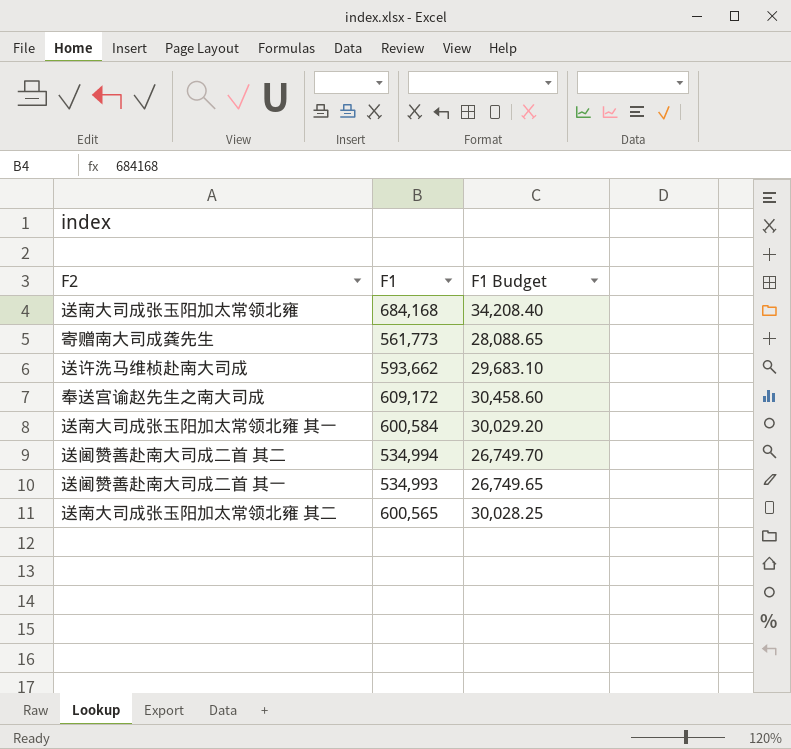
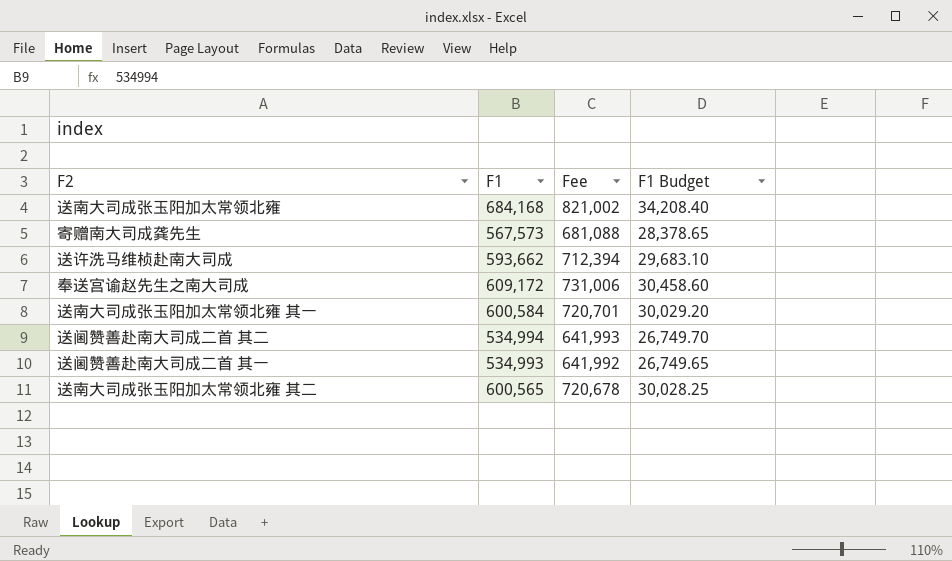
column Fee | formula: none -> [F1] * 1.2
寄赠南大司成龚先生 | F1: 561,773 -> 567,573
寄赠南大司成龚先生 | F1 Budget: 28,088.65 -> 28,378.65

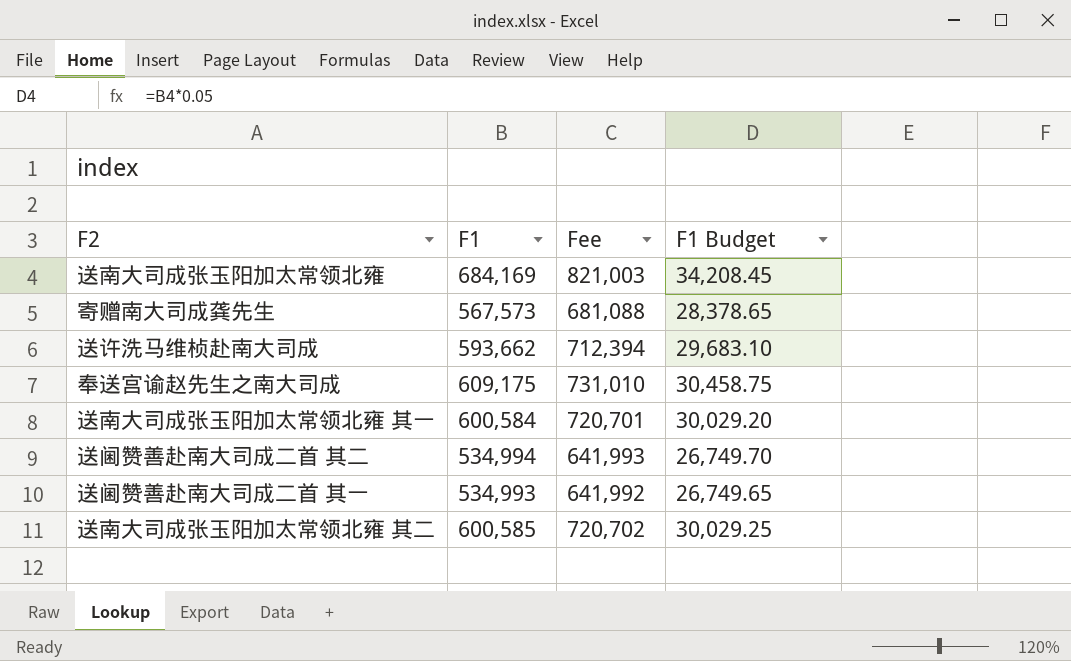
送南大司成张玉阳加太常领北雍 | F1: 684,168 -> 684,169
送南大司成张玉阳加太常领北雍 | Fee: 821,002 -> 821,003
送南大司成张玉阳加太常领北雍 | F1 Budget: 34,208.40 -> 34,208.45
奉送宫谕赵先生之南大司成 | F1: 609,172 -> 609,175
奉送宫谕赵先生之南大司成 | Fee: 731,006 -> 731,010
奉送宫谕赵先生之南大司成 | F1 Budget: 30,458.60 -> 30,458.75
送南大司成张玉阳加太常领北雍 其二 | F1: 600,565 -> 600,585
送南大司成张玉阳加太常领北雍 其二 | Fee: 720,678 -> 720,702
送南大司成张玉阳加太常领北雍 其二 | F1 Budget: 30,028.25 -> 30,029.25

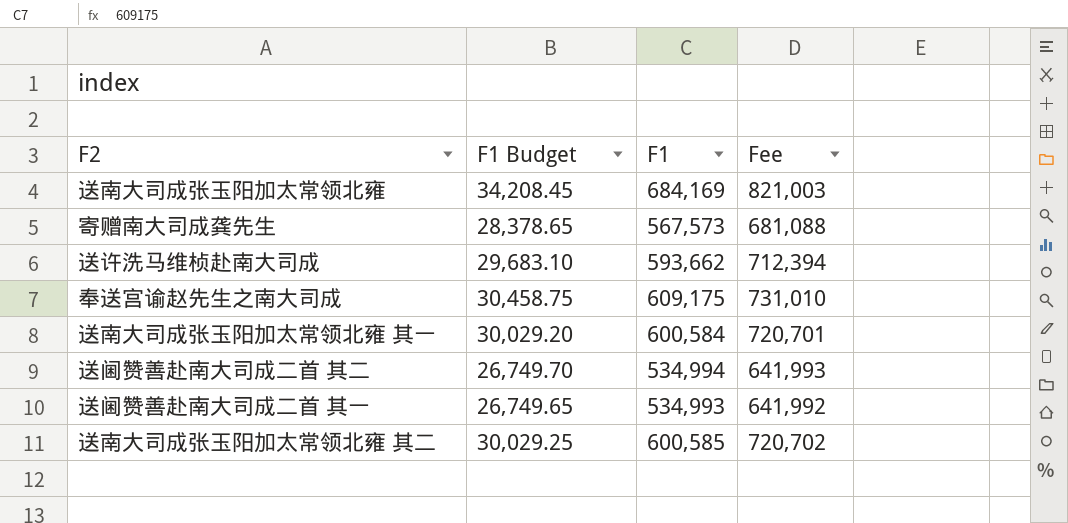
column F1 Budget | position: 4 -> 2

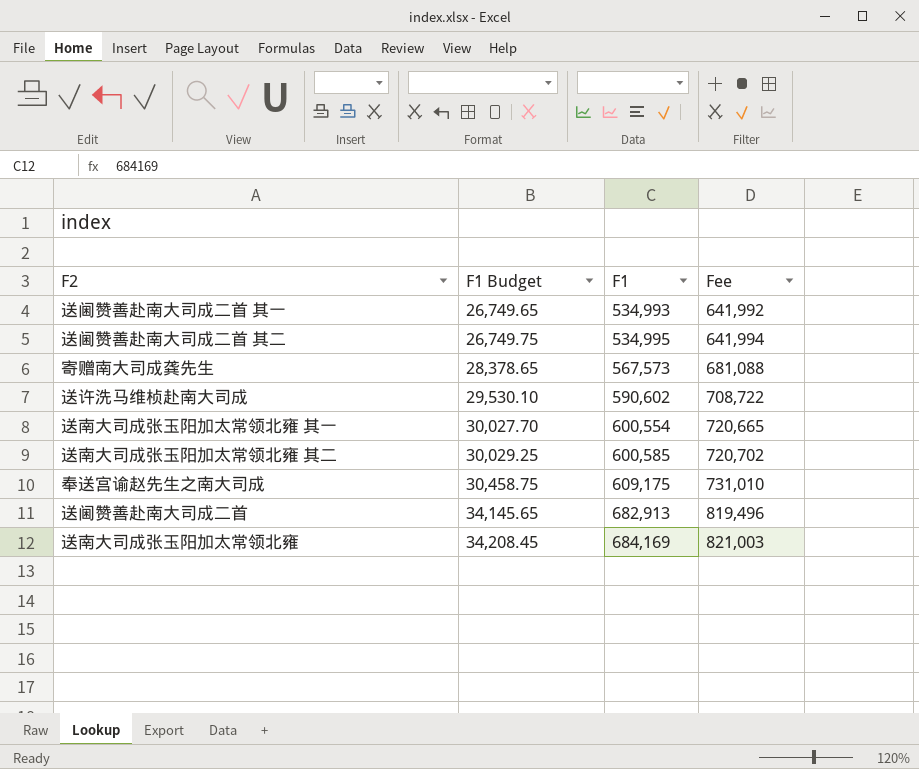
row order: none -> F1 Budget ascending
送阃赞善赴南大司成二首 其二 | F1 Budget: 26,749.70 -> 26,749.75
送阃赞善赴南大司成二首 其二 | F1: 534,994 -> 534,995
送阃赞善赴南大司成二首 其二 | Fee: 641,993 -> 641,994
送许洗马维桢赴南大司成 | F1 Budget: 29,683.10 -> 29,530.10
送许洗马维桢赴南大司成 | F1: 593,662 -> 590,602
送许洗马维桢赴南大司成 | Fee: 712,394 -> 708,722
送南大司成张玉阳加太常领北雍 其一 | F1 Budget: 30,029.20 -> 30,027.70
送南大司成张玉阳加太常领北雍 其一 | F1: 600,584 -> 600,554
送南大司成张玉阳加太常领北雍 其一 | Fee: 720,701 -> 720,665
row 送阃赞善赴南大司成二首: none -> 34,145.65 | 682,913 | 819,496

